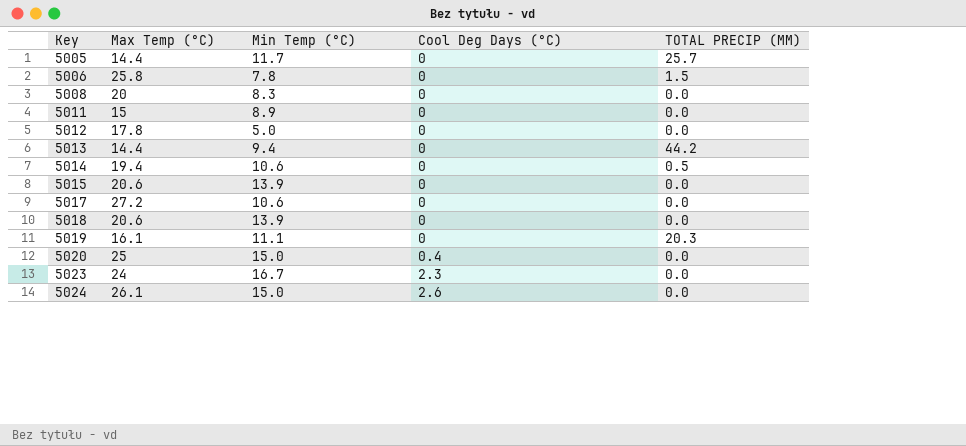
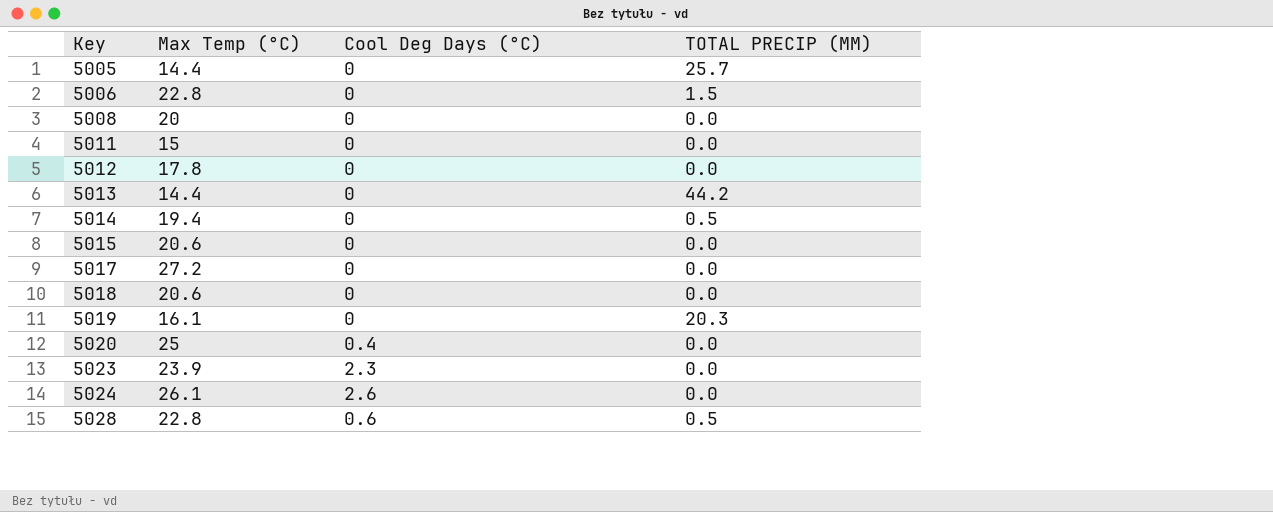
column Min Temp (°C) | position: 3 -> none
5006 | Max Temp (°C): 25.8 -> 22.8
5023 | Max Temp (°C): 24 -> 23.9
row 5028: none -> 22.8 | 0.6 | 0.5

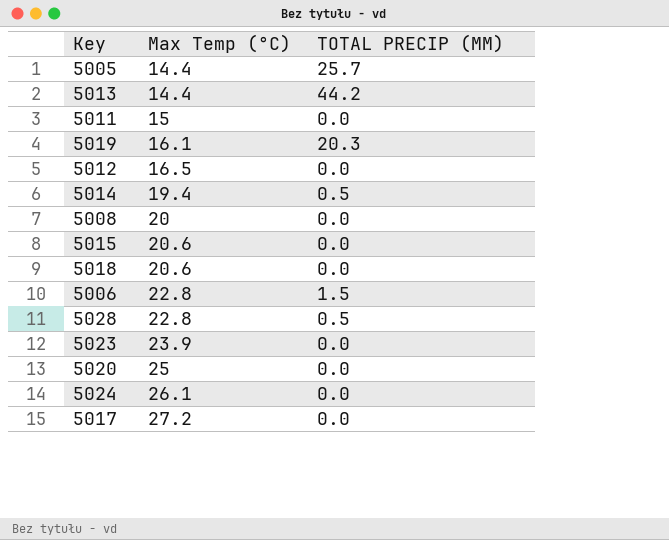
row order: Key ascending -> Max Temp (°C) ascending
column Cool Deg Days (°C) | position: 3 -> none
5012 | Max Temp (°C): 17.8 -> 16.5

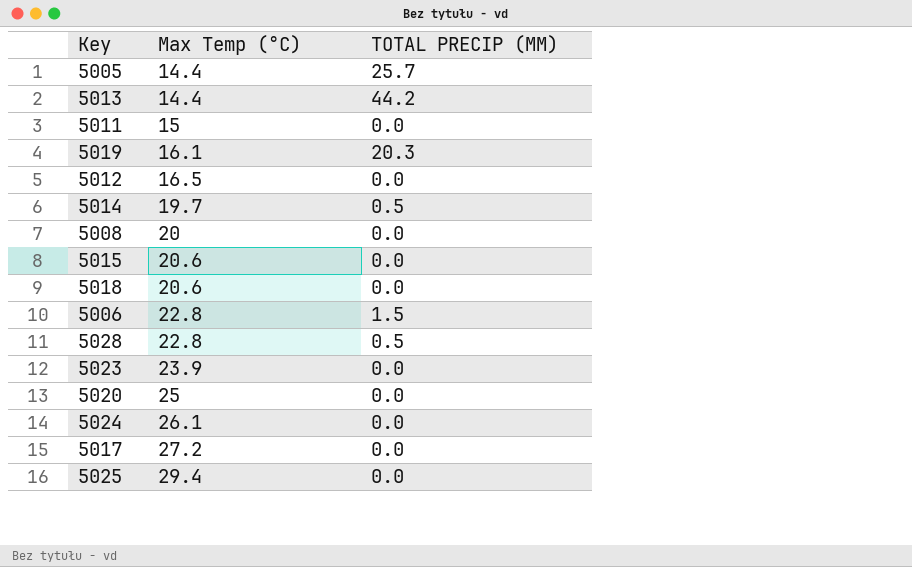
5014 | Max Temp (°C): 19.4 -> 19.7
row 5025: none -> 29.4 | 0.0

